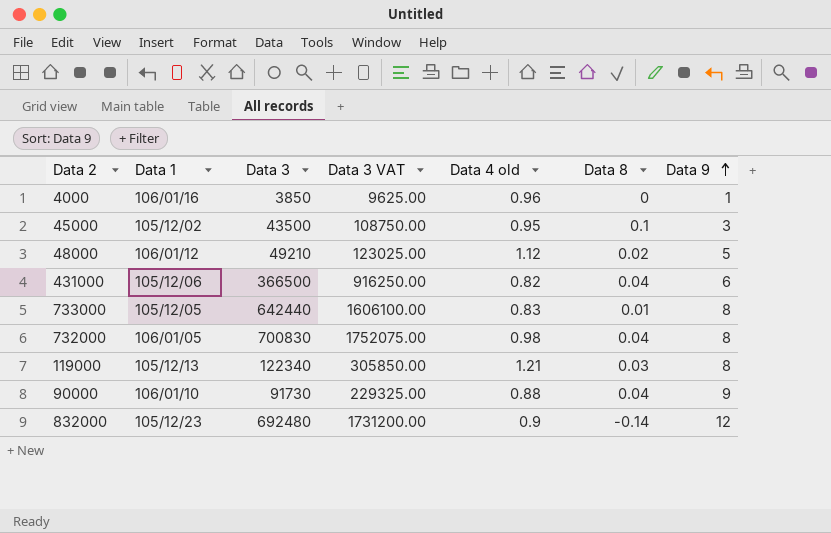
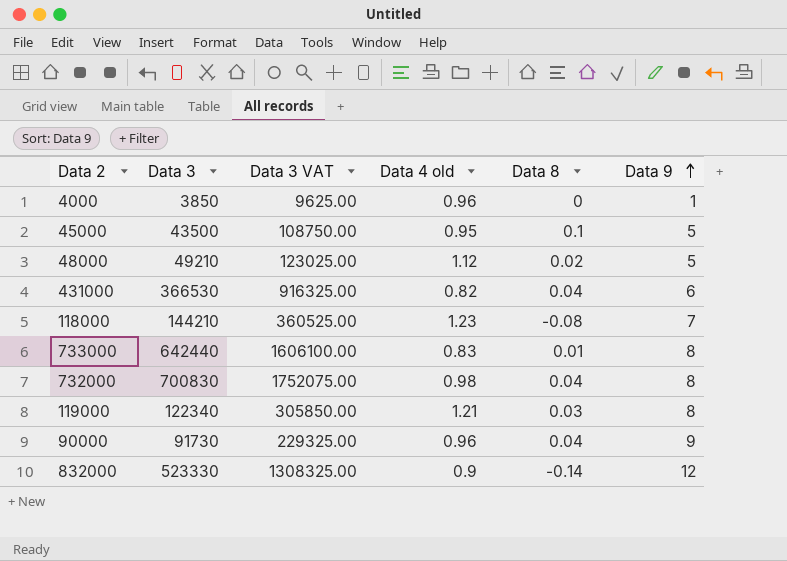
column Data 1 | position: 2 -> none
45000 | Data 9: 3 -> 5
431000 | Data 3: 366500 -> 366530
431000 | Data 3 VAT: 916250.00 -> 916325.00
row 118000: none -> 144210 | 360525.00 | 1.23 | -0.08 | 7
90000 | Data 4 old: 0.88 -> 0.96
832000 | Data 3: 692480 -> 523330
832000 | Data 3 VAT: 1731200.00 -> 1308325.00

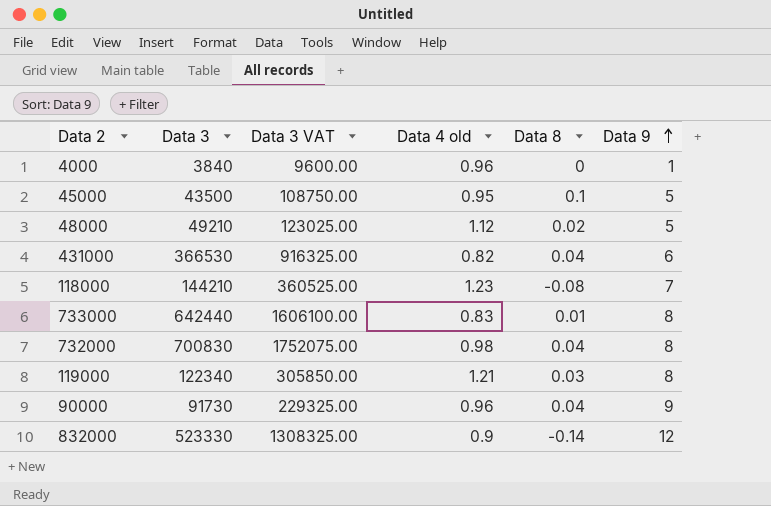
4000 | Data 3: 3850 -> 3840
4000 | Data 3 VAT: 9625.00 -> 9600.00

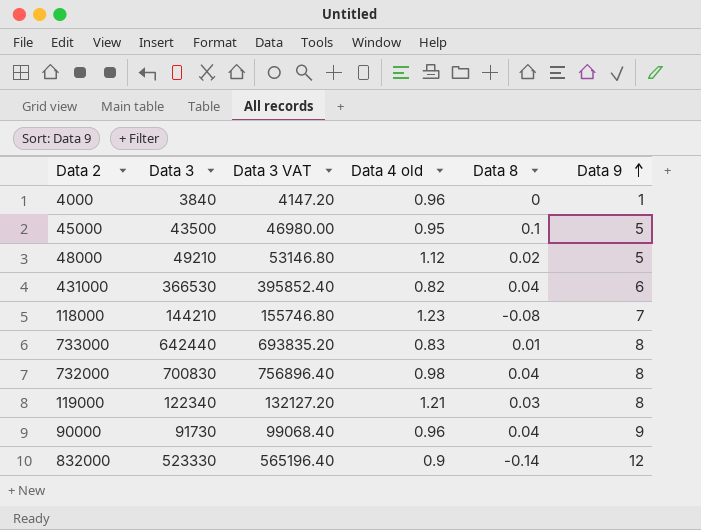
column Data 3 VAT | formula: [Data 3] * 2.5 -> [Data 3] * 1.08

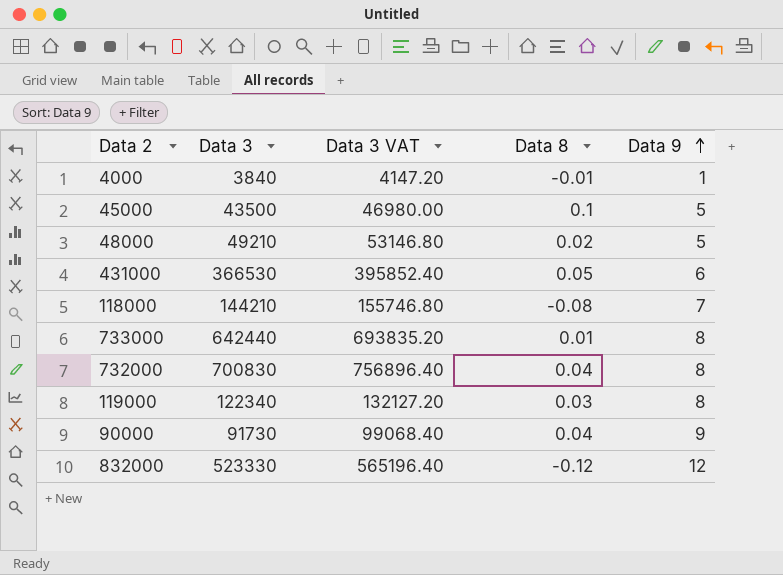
column Data 4 old | position: 4 -> none
4000 | Data 8: 0 -> -0.01
431000 | Data 8: 0.04 -> 0.05
832000 | Data 8: -0.14 -> -0.12

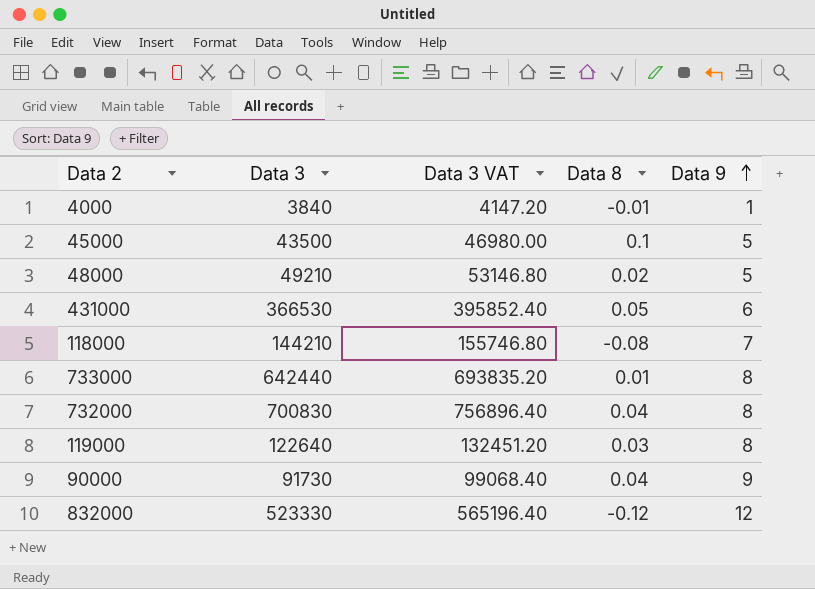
119000 | Data 3: 122340 -> 122640
119000 | Data 3 VAT: 132127.20 -> 132451.20

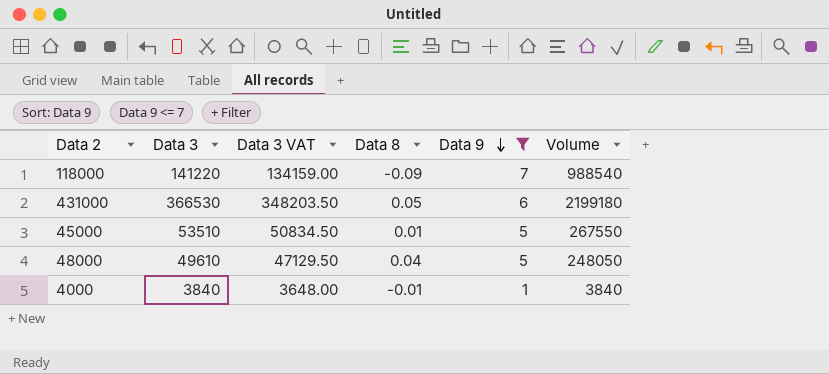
filter: none -> Data 9 <= 7
row order: Data 9 ascending -> Data 9 descending
column Data 3 VAT | formula: [Data 3] * 1.08 -> [Data 3] * 0.95
column Volume | formula: none -> [Data 3] * [Data 9]
118000 | Data 3: 144210 -> 141220
118000 | Data 8: -0.08 -> -0.09
45000 | Data 3: 43500 -> 53510
45000 | Data 8: 0.1 -> 0.01
48000 | Data 3: 49210 -> 49610
48000 | Data 8: 0.02 -> 0.04

